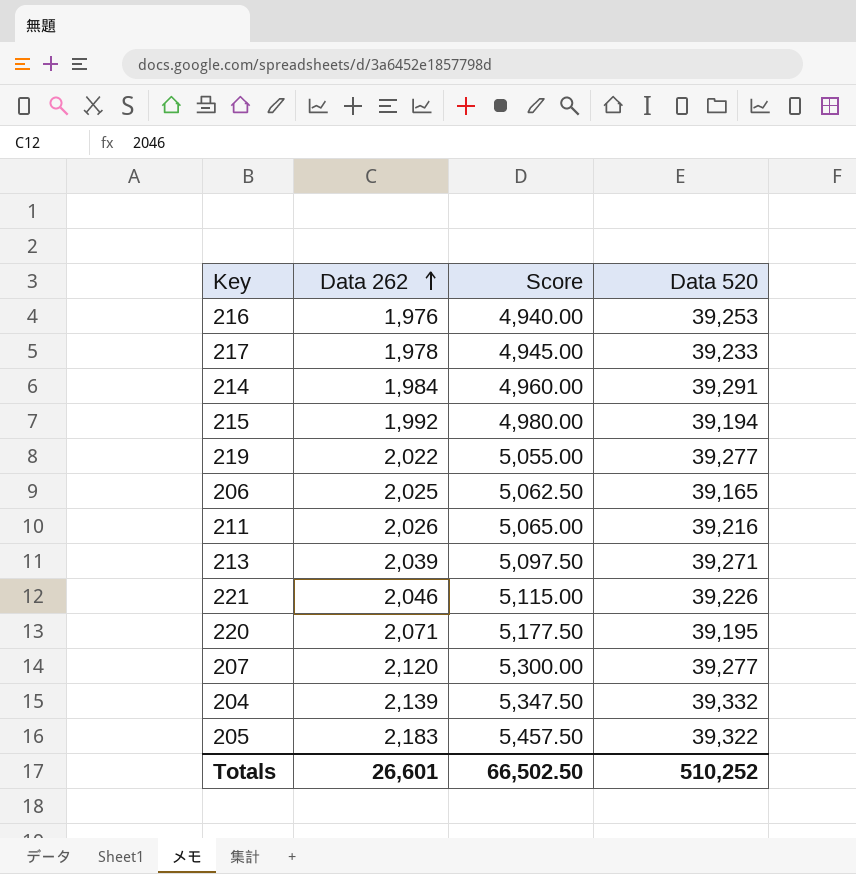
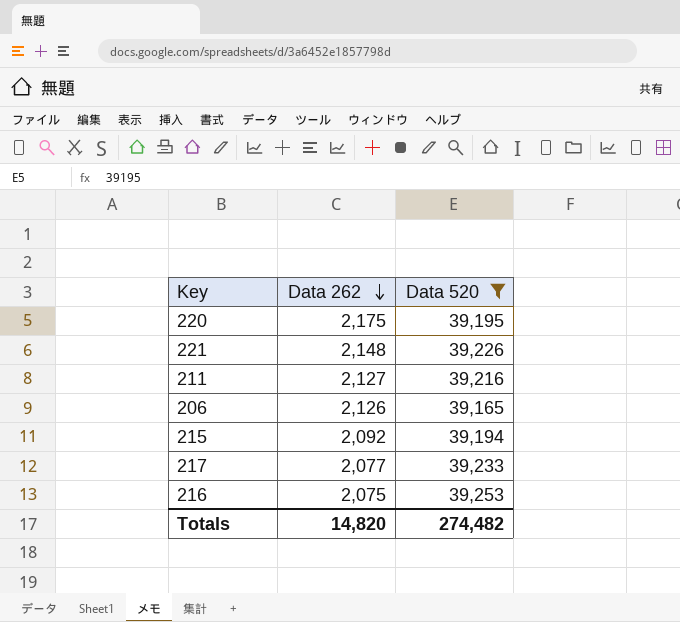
filter: none -> Data 520 <= 39,253
row order: Data 262 ascending -> Data 262 descending
column Score | formula: [Data 262] * 2.5 -> none
220 | Data 262: 2,071 -> 2,175
221 | Data 262: 2,046 -> 2,148
211 | Data 262: 2,026 -> 2,127
206 | Data 262: 2,025 -> 2,126
215 | Data 262: 1,992 -> 2,092
217 | Data 262: 1,978 -> 2,077
216 | Data 262: 1,976 -> 2,075
Totals | Data 262: 26,601 -> 14,820
Totals | Data 520: 510,252 -> 274,482

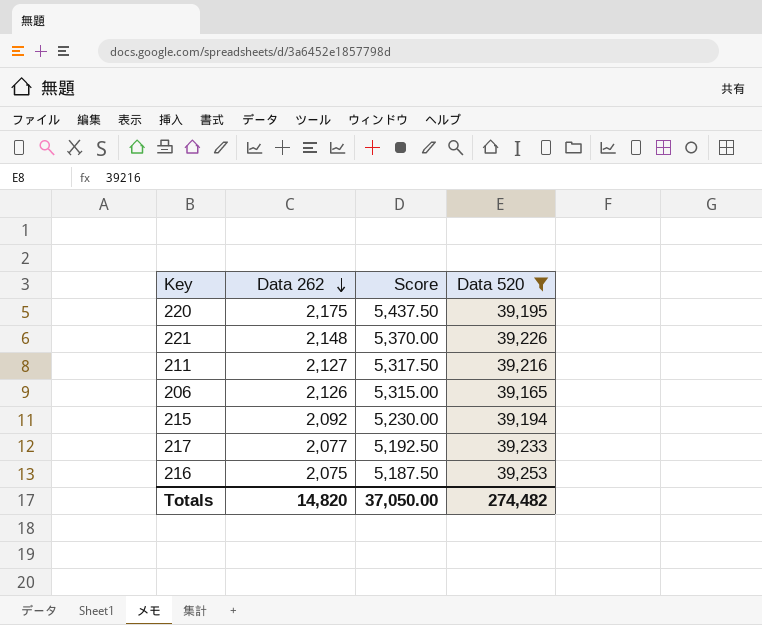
column Score | formula: none -> [Data 262] * 2.5

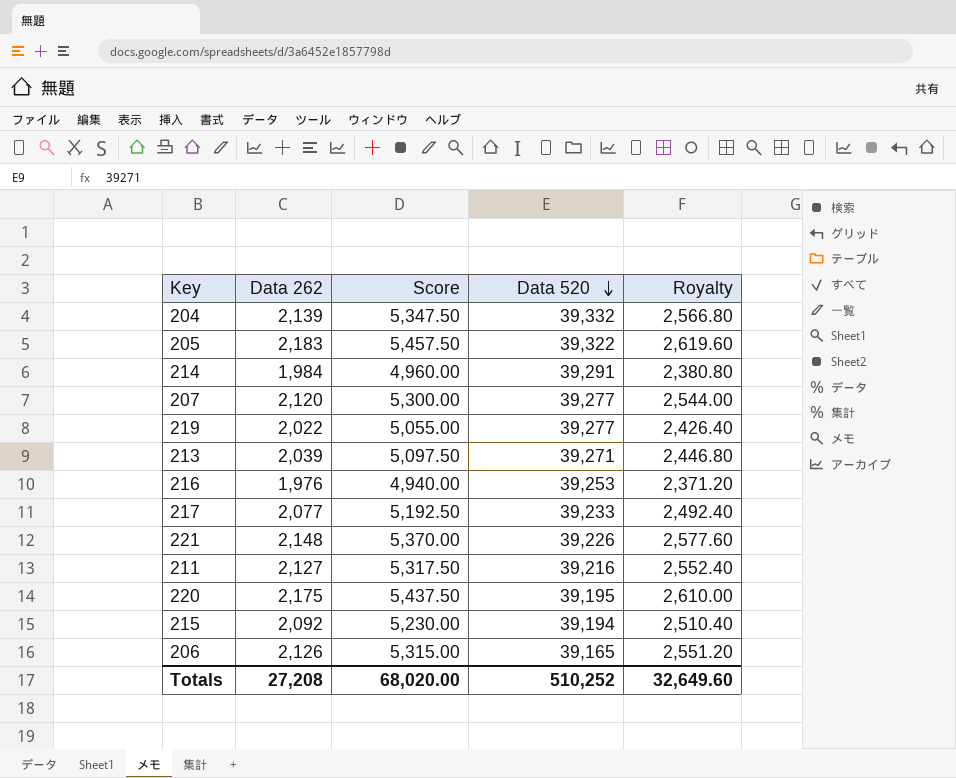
filter: Data 520 <= 39,253 -> none
row order: Data 262 descending -> Data 520 descending
column Royalty | formula: none -> [Data 262] * 1.2
216 | Data 262: 2,075 -> 1,976
216 | Score: 5,187.50 -> 4,940.00
Totals | Data 262: 14,820 -> 27,208
Totals | Score: 37,050.00 -> 68,020.00
Totals | Data 520: 274,482 -> 510,252

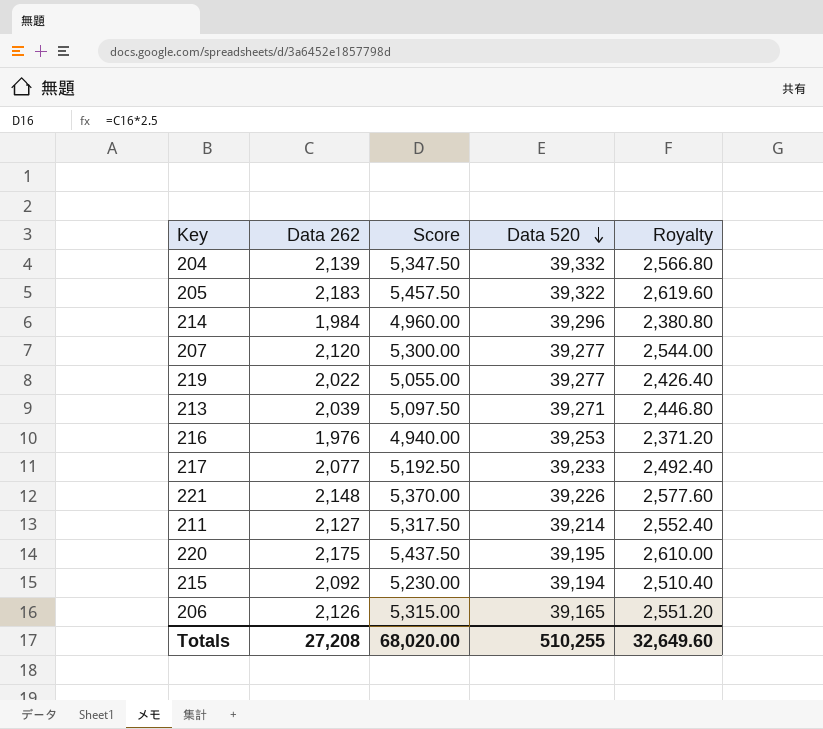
214 | Data 520: 39,291 -> 39,296
211 | Data 520: 39,216 -> 39,214
Totals | Data 520: 510,252 -> 510,255

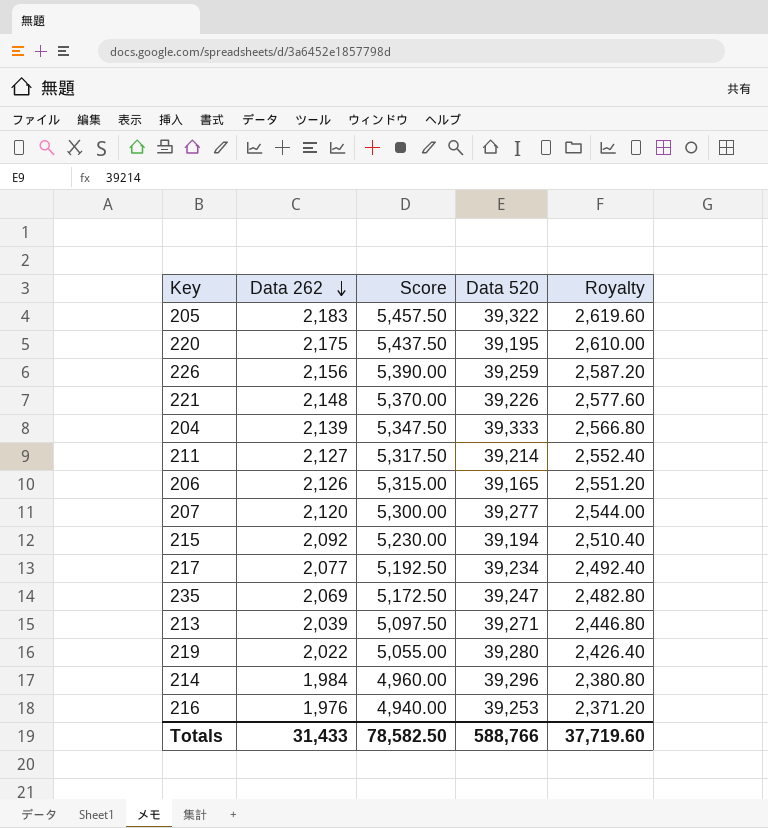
row order: Data 520 descending -> Data 262 descending
row 226: none -> 2,156 | 5,390.00 | 39,259 | 2,587.20
204 | Data 520: 39,332 -> 39,333
217 | Data 520: 39,233 -> 39,234
row 235: none -> 2,069 | 5,172.50 | 39,247 | 2,482.80
219 | Data 520: 39,277 -> 39,280
Totals | Data 262: 27,208 -> 31,433
Totals | Score: 68,020.00 -> 78,582.50
Totals | Data 520: 510,255 -> 588,766
Totals | Royalty: 32,649.60 -> 37,719.60

